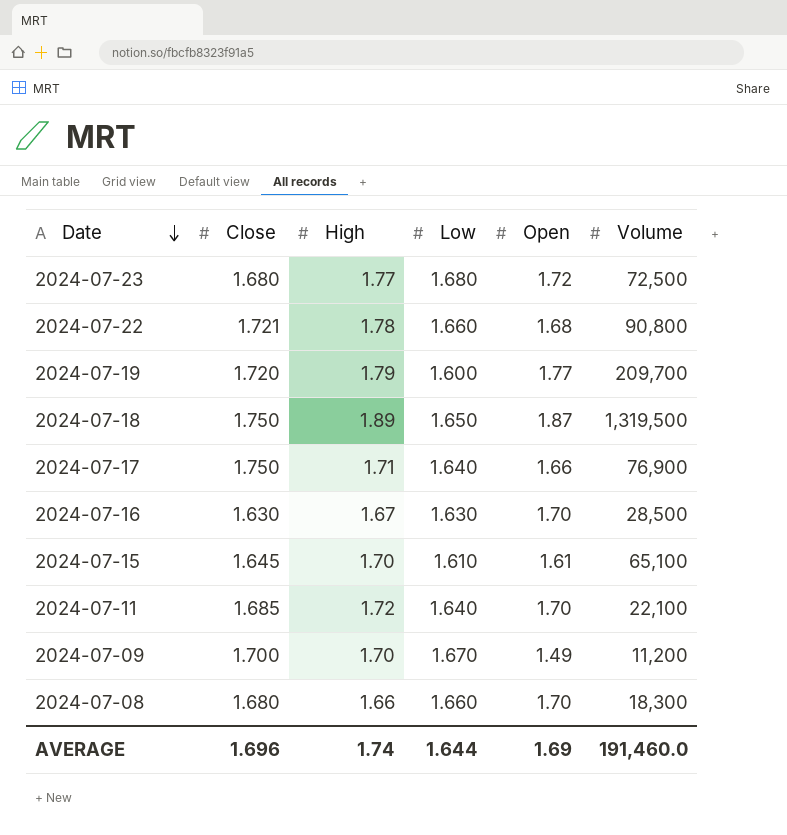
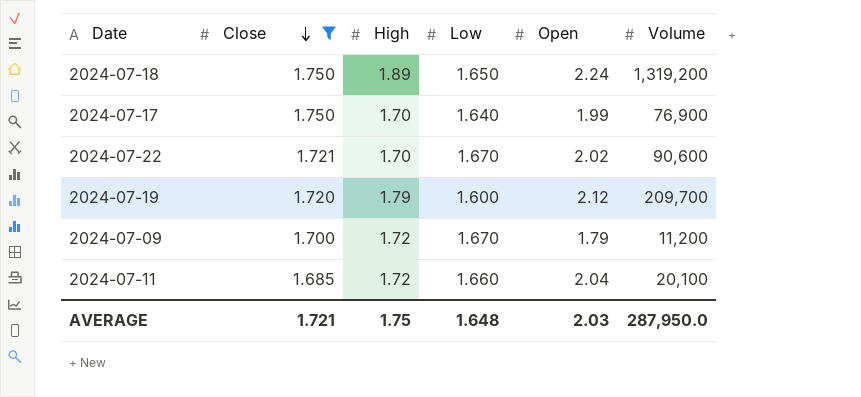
filter: none -> Close >= 1.685
row order: Date descending -> Close descending
2024-07-18 | Open: 1.87 -> 2.24
2024-07-18 | Volume: 1,319,500 -> 1,319,200
2024-07-17 | High: 1.71 -> 1.70
2024-07-17 | Open: 1.66 -> 1.99
2024-07-22 | High: 1.78 -> 1.70
2024-07-22 | Low: 1.660 -> 1.670
2024-07-22 | Open: 1.68 -> 2.02
2024-07-22 | Volume: 90,800 -> 90,600
2024-07-19 | Open: 1.77 -> 2.12
2024-07-09 | High: 1.70 -> 1.72
2024-07-09 | Open: 1.49 -> 1.79
2024-07-11 | Low: 1.640 -> 1.660
2024-07-11 | Open: 1.70 -> 2.04
2024-07-11 | Volume: 22,100 -> 20,100
AVERAGE | Close: 1.696 -> 1.721
AVERAGE | High: 1.74 -> 1.75
AVERAGE | Low: 1.644 -> 1.648
AVERAGE | Open: 1.69 -> 2.03
AVERAGE | Volume: 191,460.0 -> 287,950.0

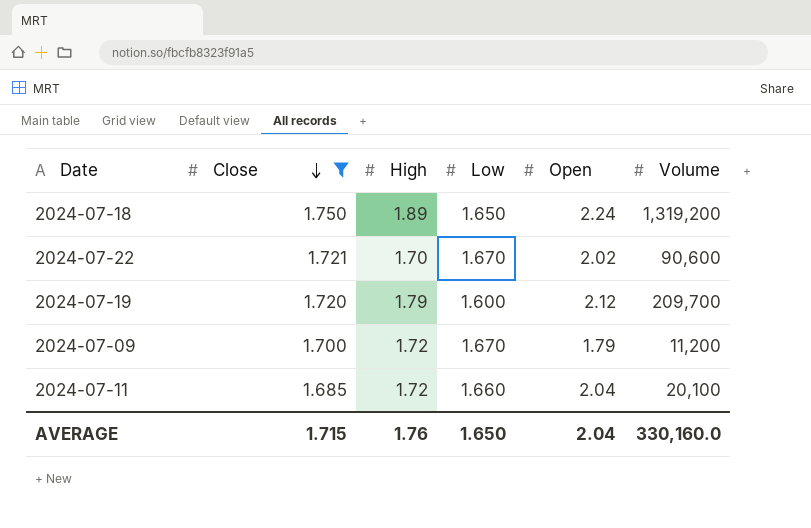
row 2024-07-17: 1.750 | 1.70 | 1.640 | 1.99 | 76,900 -> none
AVERAGE | Close: 1.721 -> 1.715
AVERAGE | High: 1.75 -> 1.76
AVERAGE | Low: 1.648 -> 1.650
AVERAGE | Open: 2.03 -> 2.04
AVERAGE | Volume: 287,950.0 -> 330,160.0

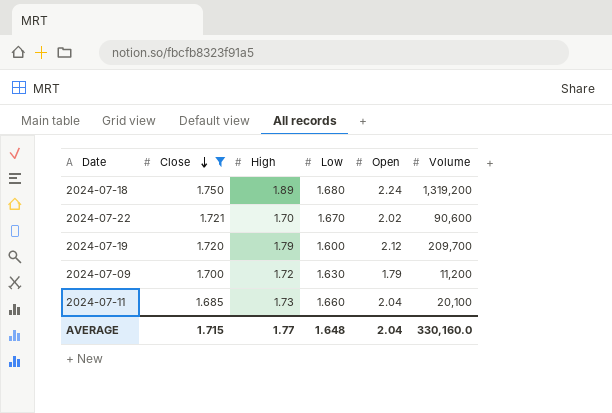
2024-07-18 | Low: 1.650 -> 1.680
2024-07-09 | Low: 1.670 -> 1.630
2024-07-11 | High: 1.72 -> 1.73
AVERAGE | High: 1.76 -> 1.77
AVERAGE | Low: 1.650 -> 1.648

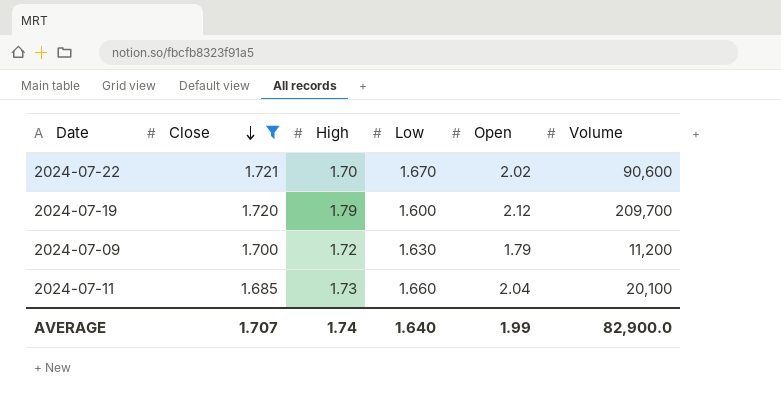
row 2024-07-18: 1.750 | 1.89 | 1.680 | 2.24 | 1,319,200 -> none
AVERAGE | Close: 1.715 -> 1.707
AVERAGE | High: 1.77 -> 1.74
AVERAGE | Low: 1.648 -> 1.640
AVERAGE | Open: 2.04 -> 1.99
AVERAGE | Volume: 330,160.0 -> 82,900.0

